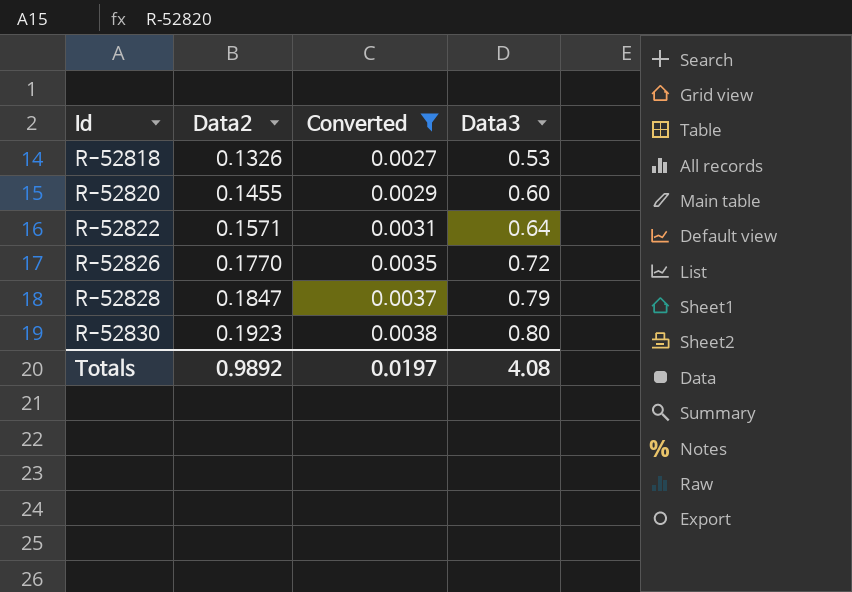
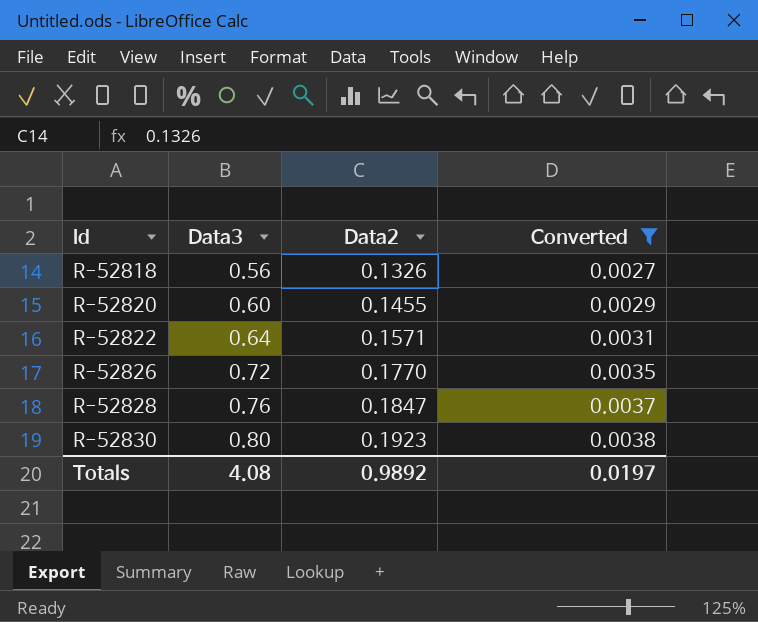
column Data3 | position: 4 -> 2
R-52818 | Data3: 0.53 -> 0.56
R-52828 | Data3: 0.79 -> 0.76

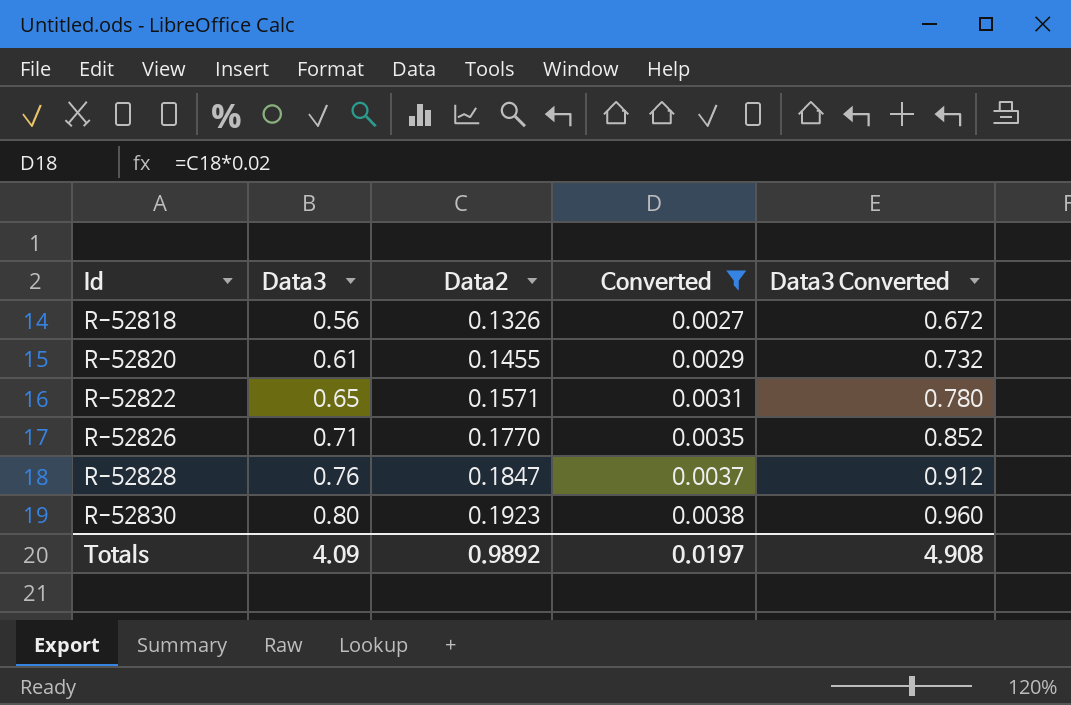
column Data3 Converted | formula: none -> [Data3] * 1.2
R-52820 | Data3: 0.60 -> 0.61
R-52822 | Data3: 0.64 -> 0.65
R-52826 | Data3: 0.72 -> 0.71
Totals | Data3: 4.08 -> 4.09

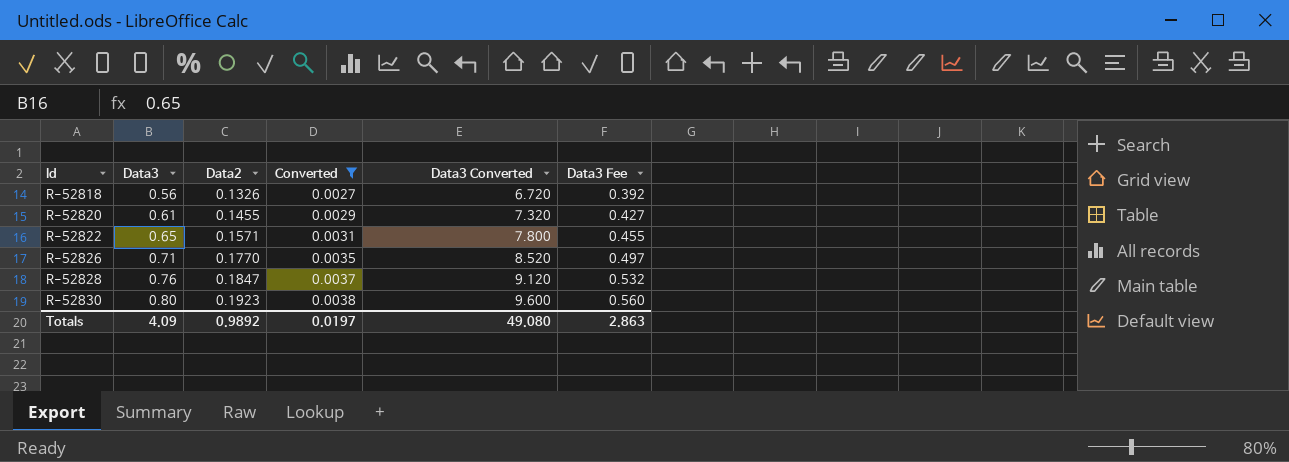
column Data3 Converted | formula: [Data3] * 1.2 -> [Data3] * 12
column Data3 Fee | formula: none -> [Data3] * 0.7
Totals | Data3 Converted: 4.908 -> 49.080

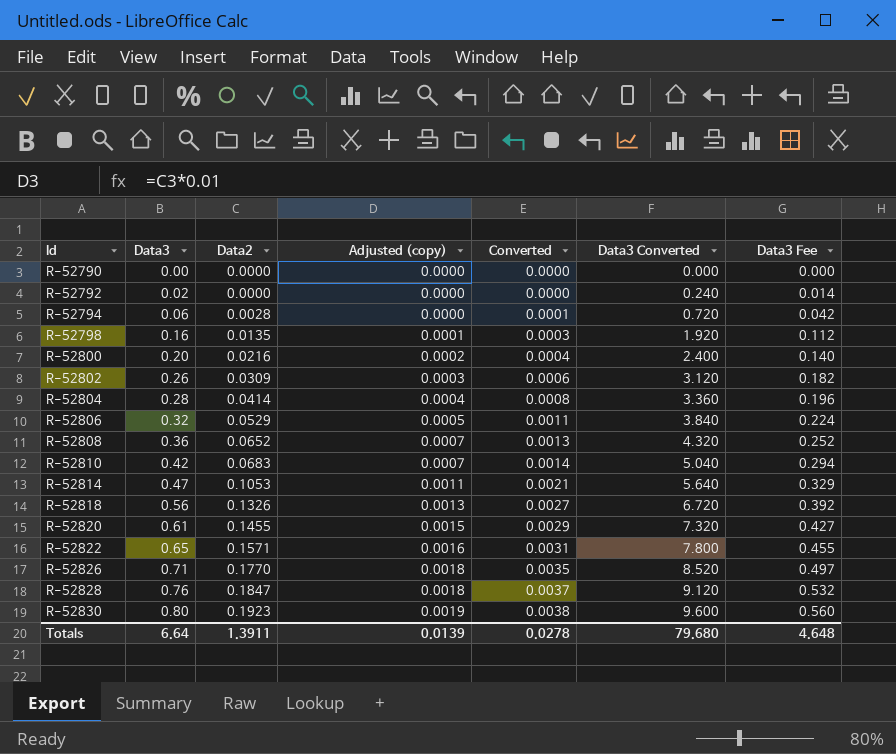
filter: Converted >= 0.0027 -> none
column Adjusted (copy) | formula: none -> [Data2] * 0.01
Totals | Data3: 4.09 -> 6.64
Totals | Data2: 0.9892 -> 1.3911
Totals | Converted: 0.0197 -> 0.0278
Totals | Data3 Converted: 49.080 -> 79.680
Totals | Data3 Fee: 2.863 -> 4.648

